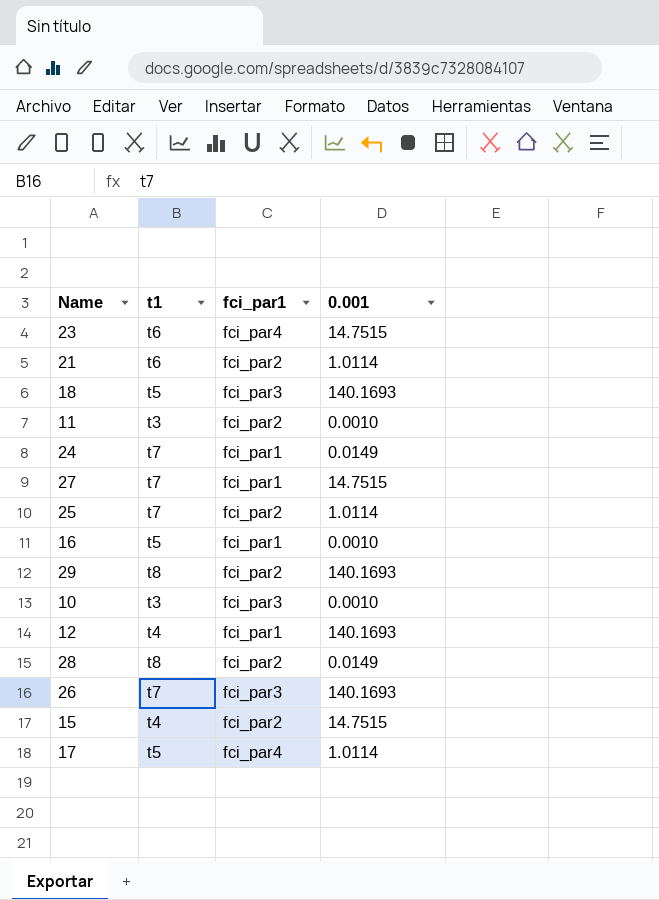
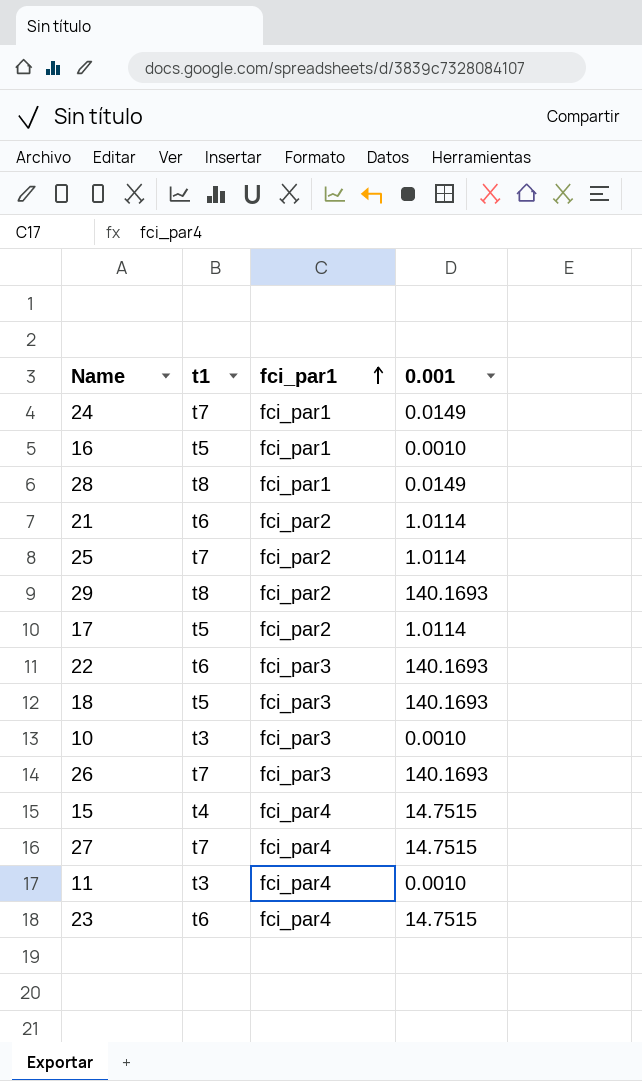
row order: none -> fci_par1 ascending
row 12: t4 | fci_par1 | 140.1693 -> none
28 | fci_par1: fci_par2 -> fci_par1
17 | fci_par1: fci_par4 -> fci_par2
row 22: none -> t6 | fci_par3 | 140.1693
15 | fci_par1: fci_par2 -> fci_par4
27 | fci_par1: fci_par1 -> fci_par4
11 | fci_par1: fci_par2 -> fci_par4

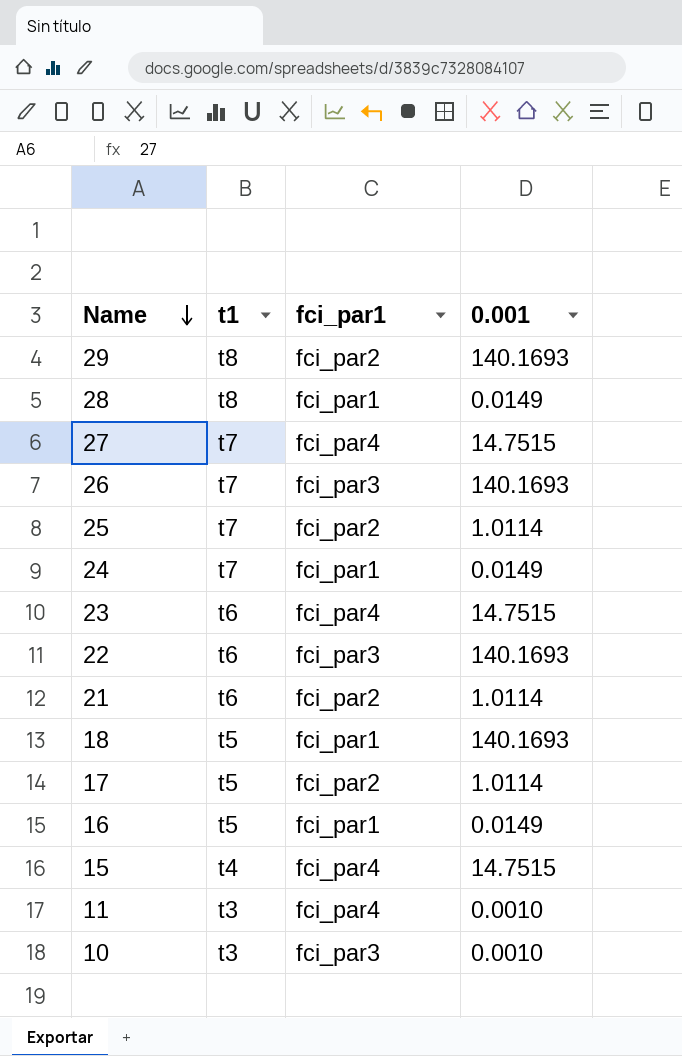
row order: fci_par1 ascending -> Name descending
18 | fci_par1: fci_par3 -> fci_par1
16 | 0.001: 0.0010 -> 0.0149

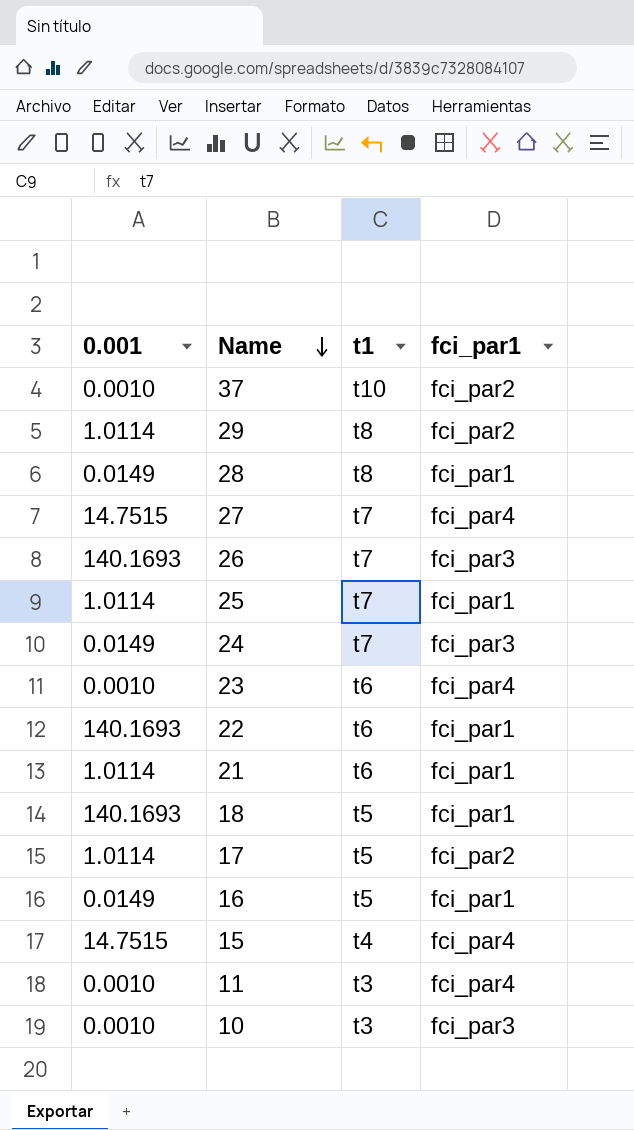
column 0.001 | position: 4 -> 1
row 37: none -> 0.0010 | t10 | fci_par2
29 | 0.001: 140.1693 -> 1.0114
25 | fci_par1: fci_par2 -> fci_par1
24 | fci_par1: fci_par1 -> fci_par3
23 | 0.001: 14.7515 -> 0.0010
22 | fci_par1: fci_par3 -> fci_par1
21 | fci_par1: fci_par2 -> fci_par1

